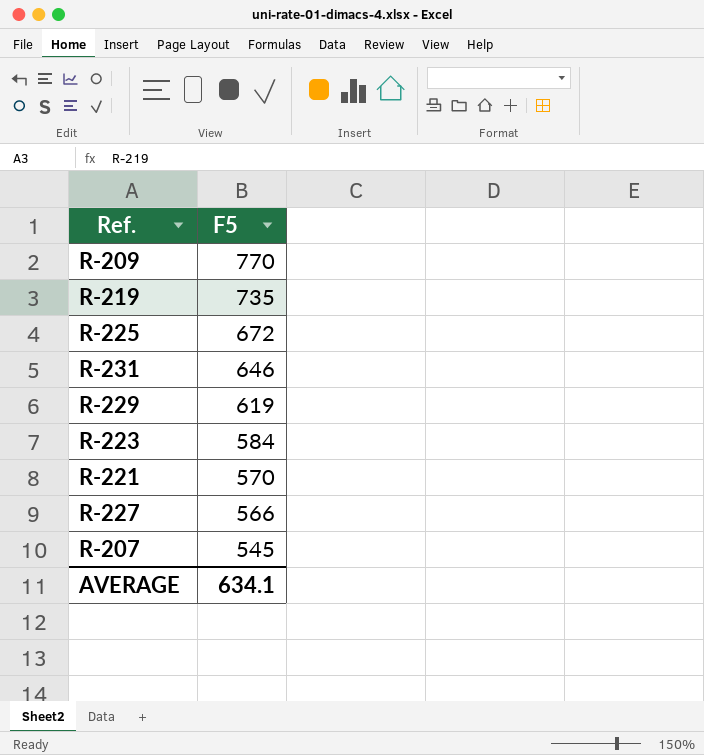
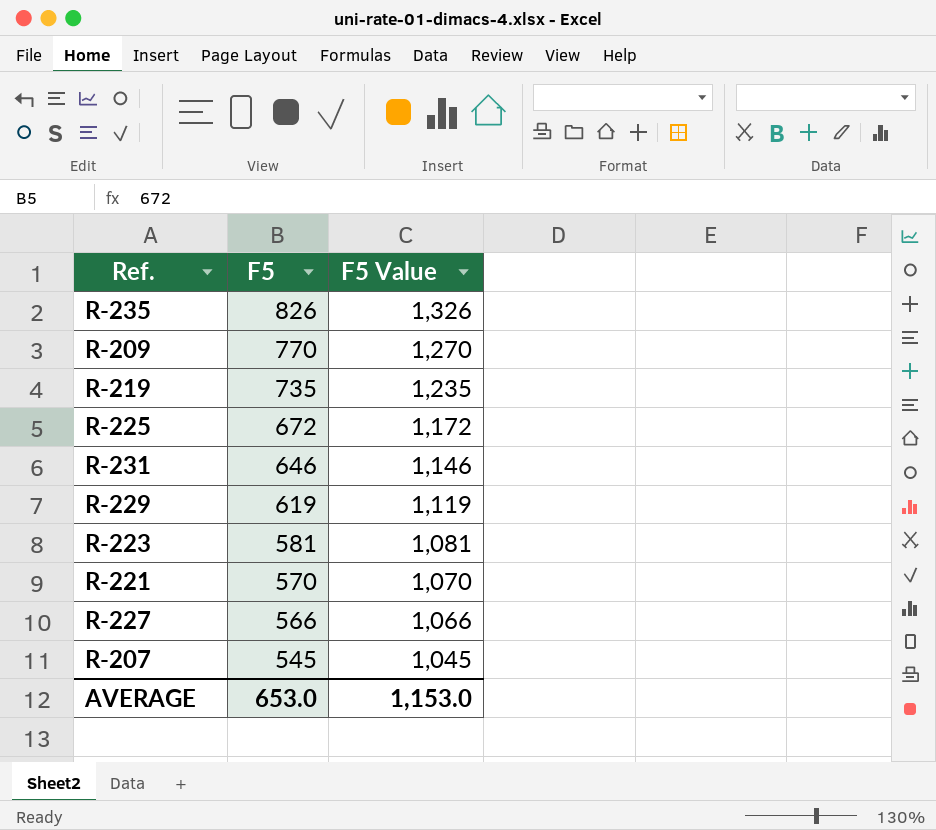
column F5 Value | formula: none -> [F5] + 500
row R-235: none -> 826 | 1,326
R-223 | F5: 584 -> 581
AVERAGE | F5: 634.1 -> 653.0

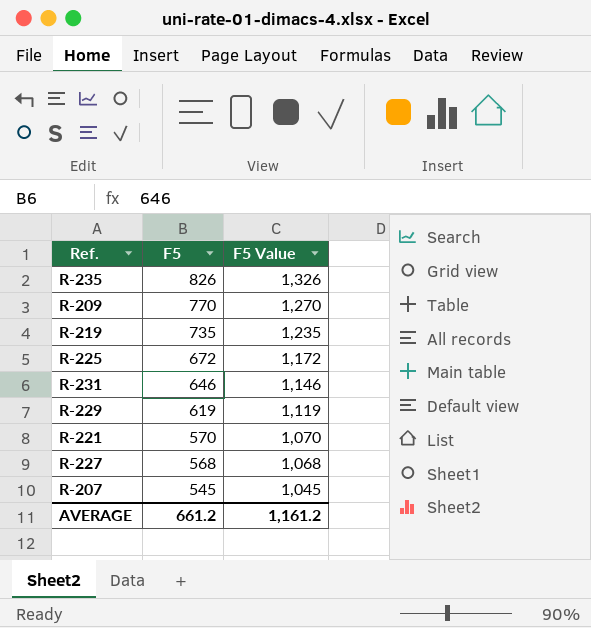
row R-223: 581 | 1,081 -> none
R-227 | F5: 566 -> 568
R-227 | F5 Value: 1,066 -> 1,068
AVERAGE | F5: 653.0 -> 661.2
AVERAGE | F5 Value: 1,153.0 -> 1,161.2

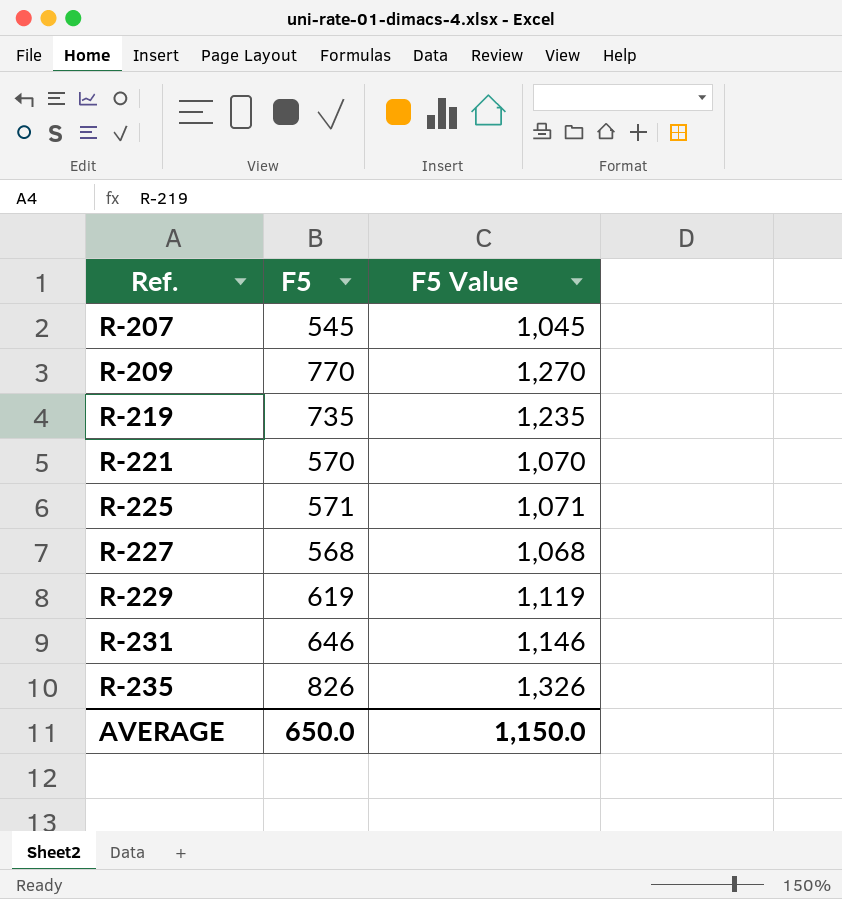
row order: F5 descending -> Ref. ascending
R-225 | F5: 672 -> 571
R-225 | F5 Value: 1,172 -> 1,071
AVERAGE | F5: 661.2 -> 650.0
AVERAGE | F5 Value: 1,161.2 -> 1,150.0

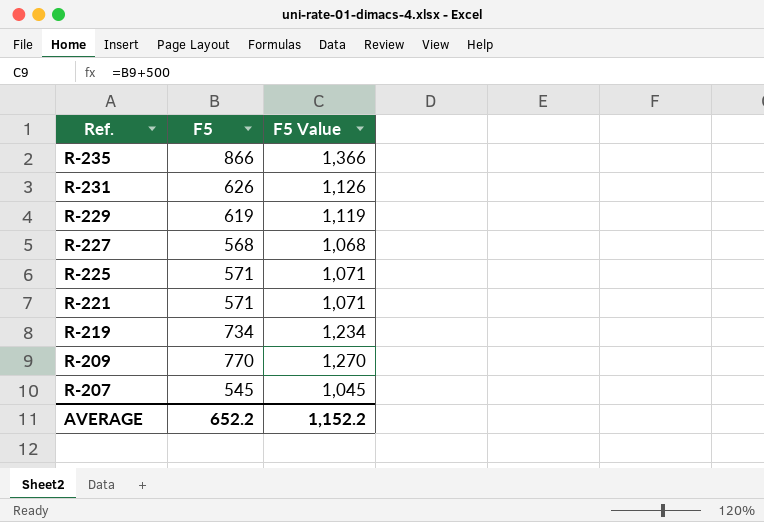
row order: Ref. ascending -> Ref. descending
R-235 | F5: 826 -> 866
R-235 | F5 Value: 1,326 -> 1,366
R-231 | F5: 646 -> 626
R-231 | F5 Value: 1,146 -> 1,126
R-221 | F5: 570 -> 571
R-221 | F5 Value: 1,070 -> 1,071
R-219 | F5: 735 -> 734
R-219 | F5 Value: 1,235 -> 1,234
AVERAGE | F5: 650.0 -> 652.2
AVERAGE | F5 Value: 1,150.0 -> 1,152.2

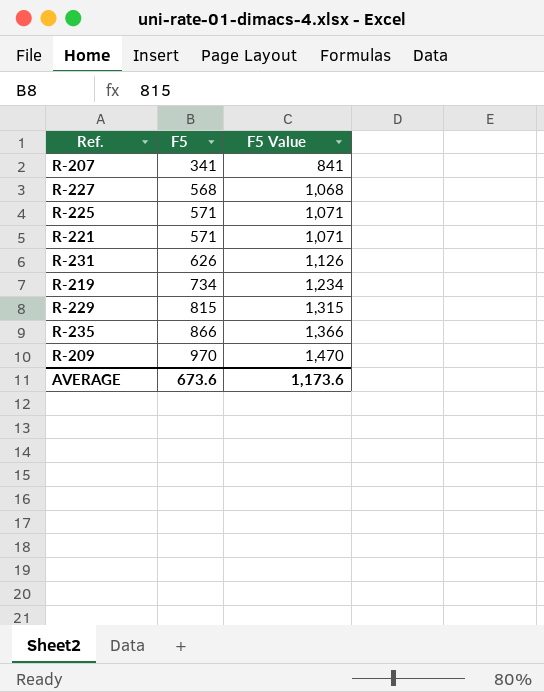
row order: Ref. descending -> F5 ascending
R-207 | F5: 545 -> 341
R-207 | F5 Value: 1,045 -> 841
R-229 | F5: 619 -> 815
R-229 | F5 Value: 1,119 -> 1,315
R-209 | F5: 770 -> 970
R-209 | F5 Value: 1,270 -> 1,470
AVERAGE | F5: 652.2 -> 673.6
AVERAGE | F5 Value: 1,152.2 -> 1,173.6

